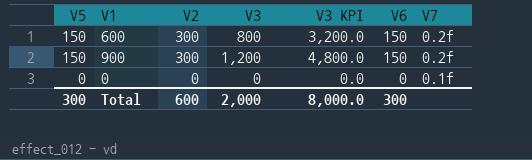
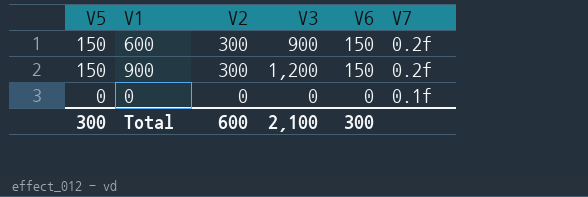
column V3 KPI | formula: [V3] * 4 -> none
600 | V3: 800 -> 900
Total | V3: 2,000 -> 2,100

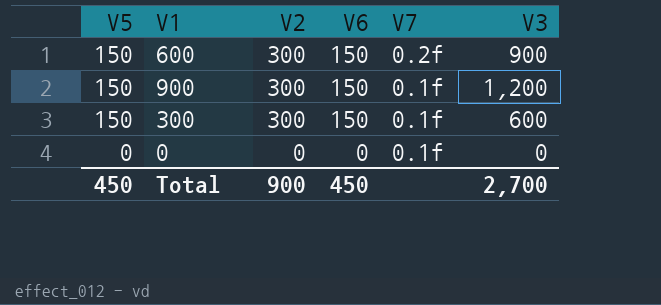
column V3 | position: 4 -> 6
900 | V7: 0.2f -> 0.1f
row 300: none -> 150 | 300 | 150 | 0.1f | 600
Total | V5: 300 -> 450
Total | V2: 600 -> 900
Total | V6: 300 -> 450
Total | V3: 2,100 -> 2,700

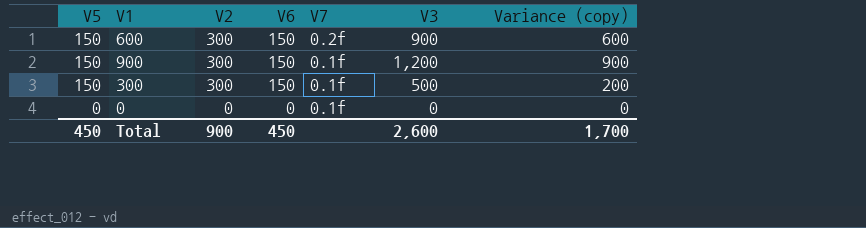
column Variance (copy) | formula: none -> [V3] - [V2]
300 | V3: 600 -> 500
Total | V3: 2,700 -> 2,600

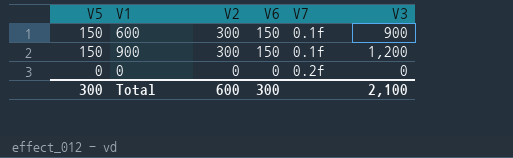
column Variance (copy) | formula: [V3] - [V2] -> none
row 300: 150 | 300 | 150 | 0.1f | 500 | 200 -> none
600 | V7: 0.2f -> 0.1f
0 | V7: 0.1f -> 0.2f
Total | V5: 450 -> 300
Total | V2: 900 -> 600
Total | V6: 450 -> 300
Total | V3: 2,600 -> 2,100

